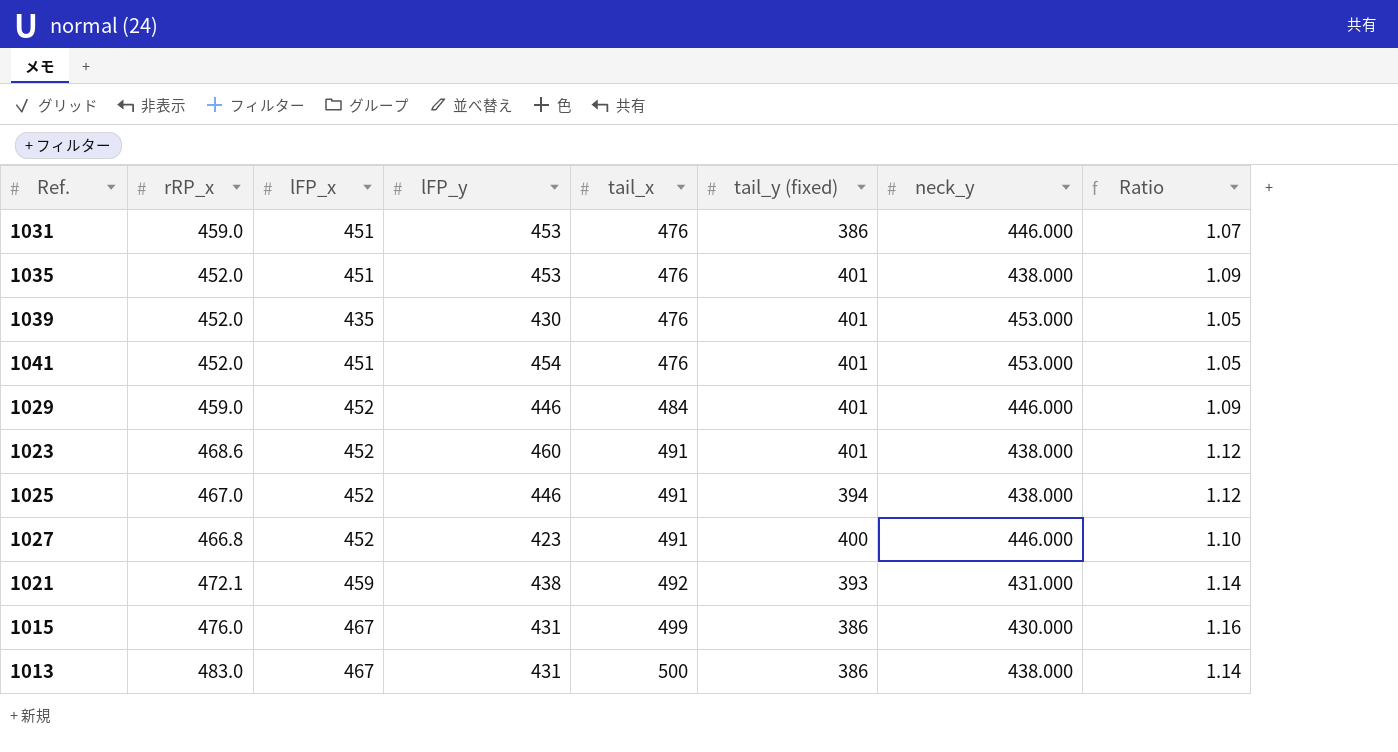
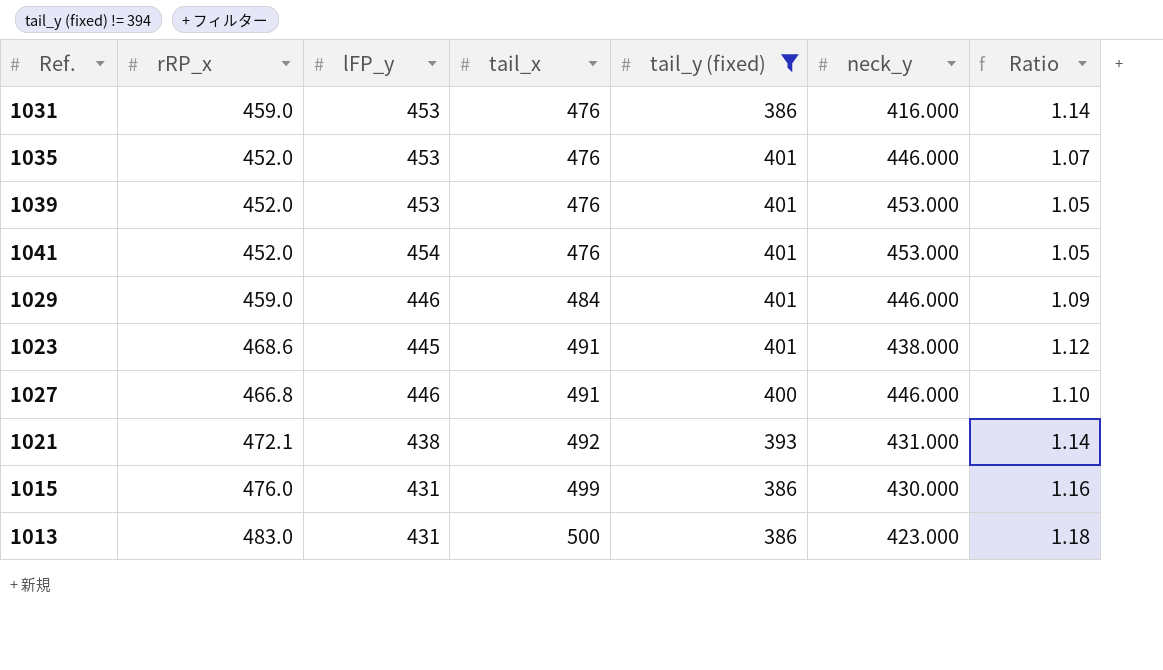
filter: none -> tail_y (fixed) != 394
column lFP_x | position: 3 -> none
1031 | neck_y: 446.000 -> 416.000
1031 | Ratio: 1.07 -> 1.14
1035 | neck_y: 438.000 -> 446.000
1035 | Ratio: 1.09 -> 1.07
1039 | lFP_y: 430 -> 453
1023 | lFP_y: 460 -> 445
1027 | lFP_y: 423 -> 446
1013 | neck_y: 438.000 -> 423.000
1013 | Ratio: 1.14 -> 1.18

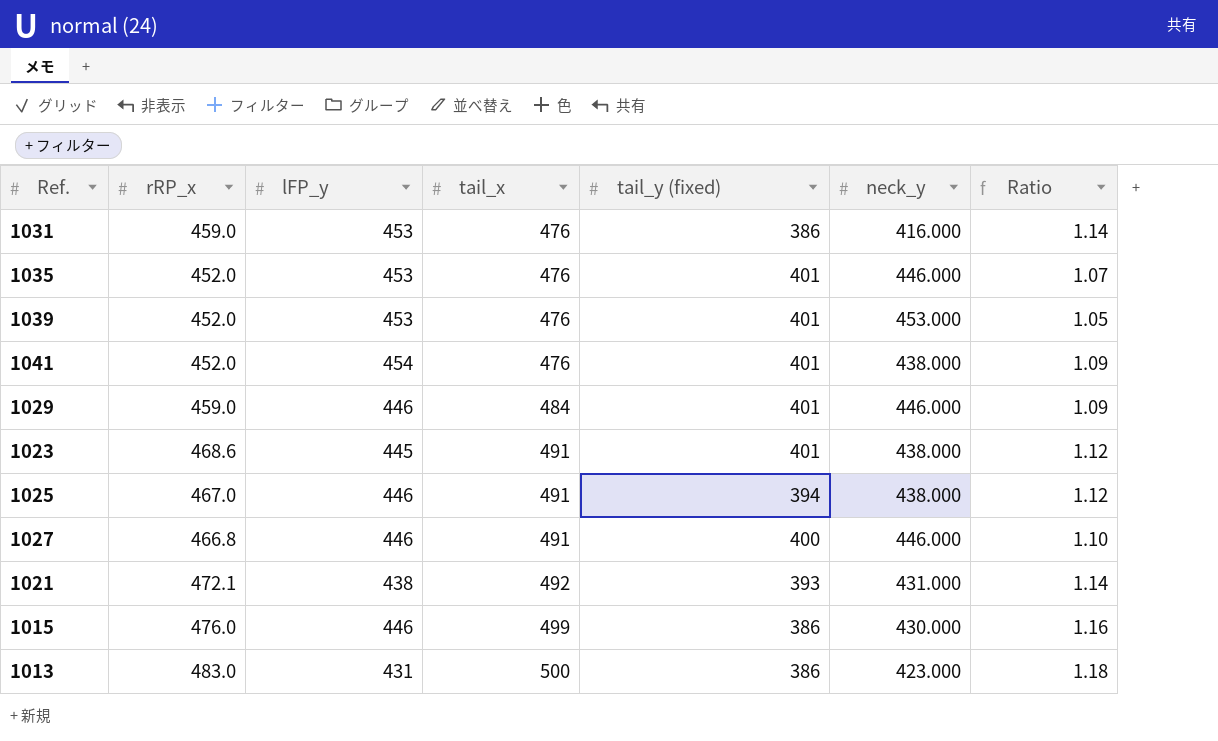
filter: tail_y (fixed) != 394 -> none
1041 | neck_y: 453.000 -> 438.000
1041 | Ratio: 1.05 -> 1.09
1015 | lFP_y: 431 -> 446

